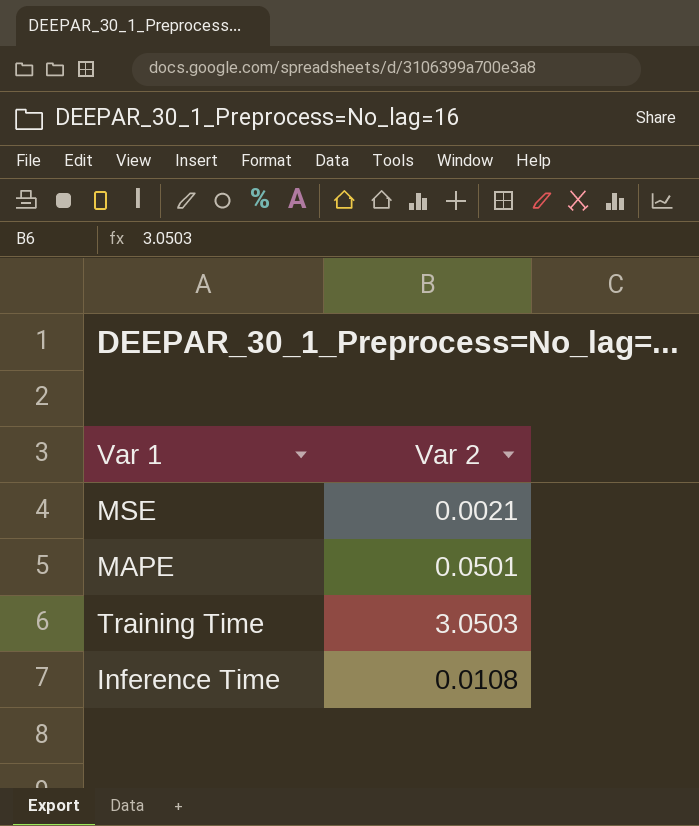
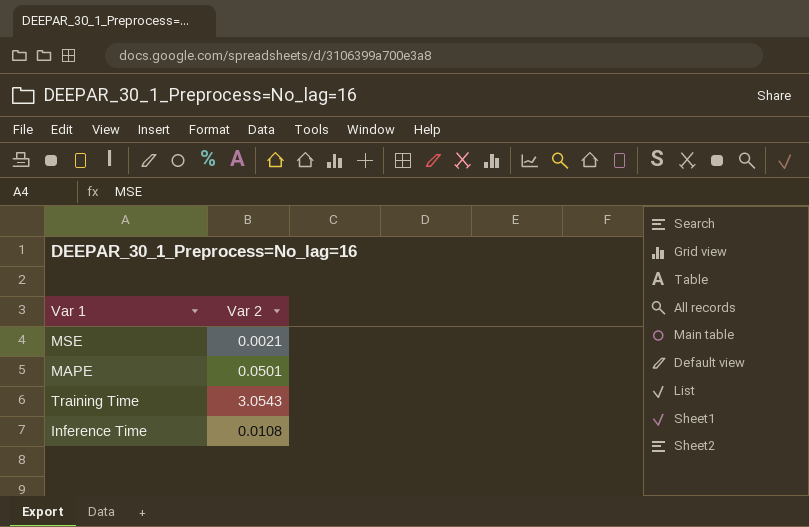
Training Time | Var 2: 3.0503 -> 3.0543

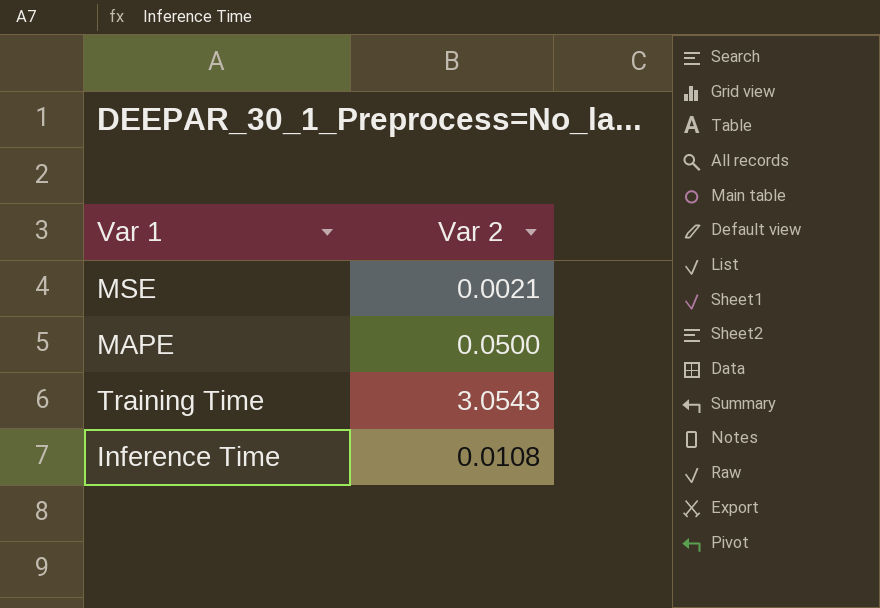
MAPE | Var 2: 0.0501 -> 0.0500

